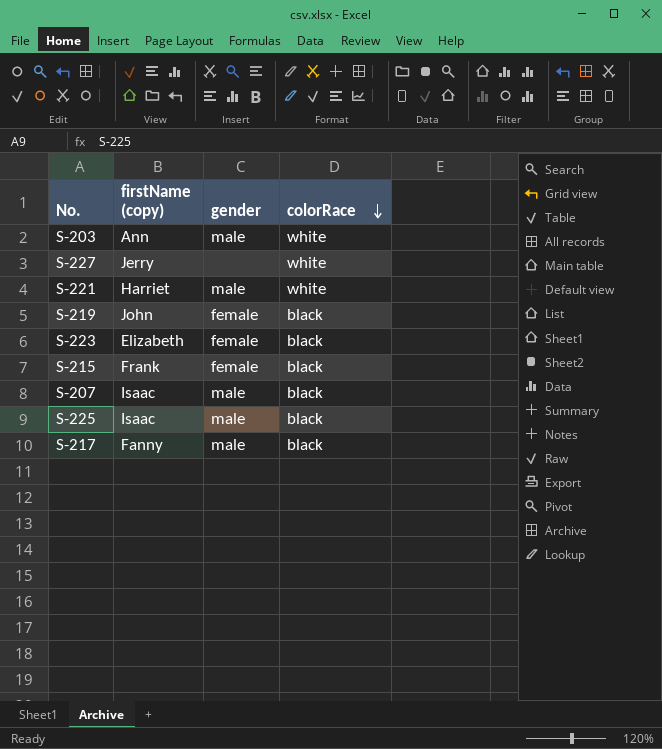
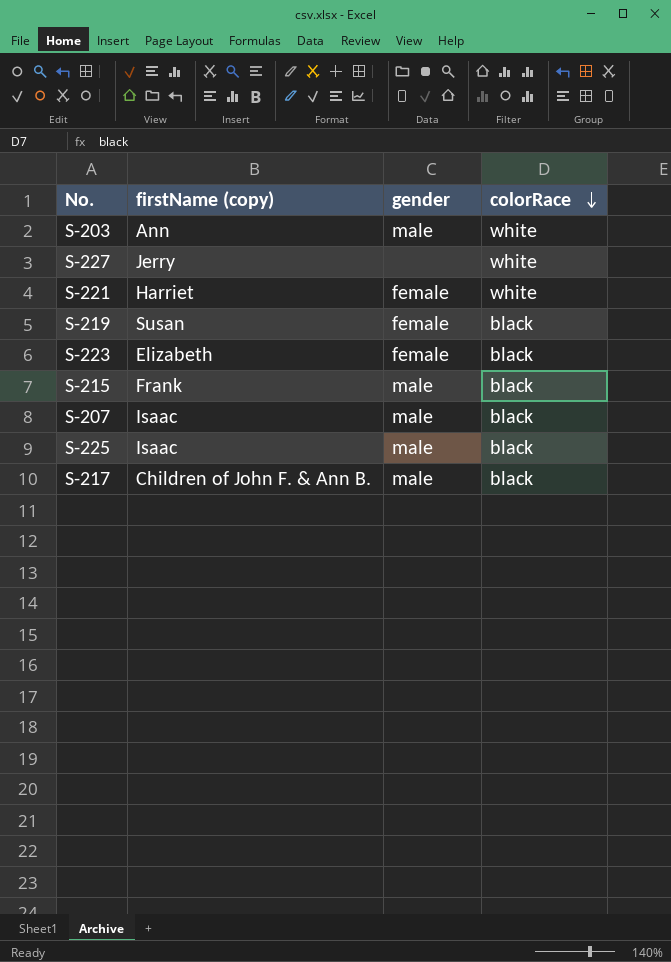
S-221 | gender: male -> female
S-219 | firstName (copy): John -> Susan
S-215 | gender: female -> male
S-217 | firstName (copy): Fanny -> Children of John F. & Ann B.

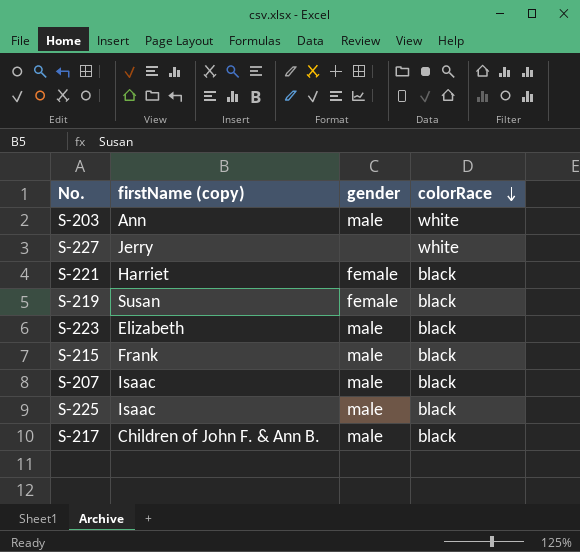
S-221 | colorRace: white -> black
S-223 | gender: female -> male

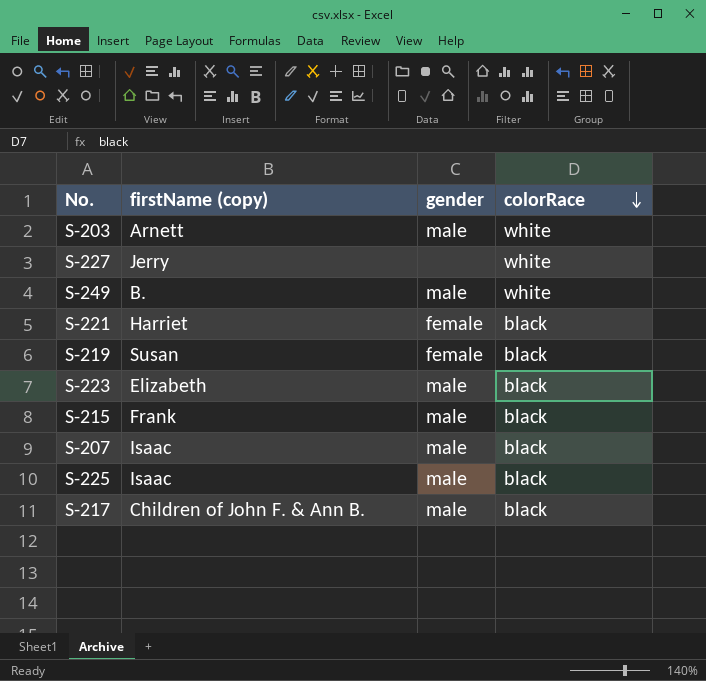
S-203 | firstName (copy): Ann -> Arnett
row S-249: none -> B. | male | white

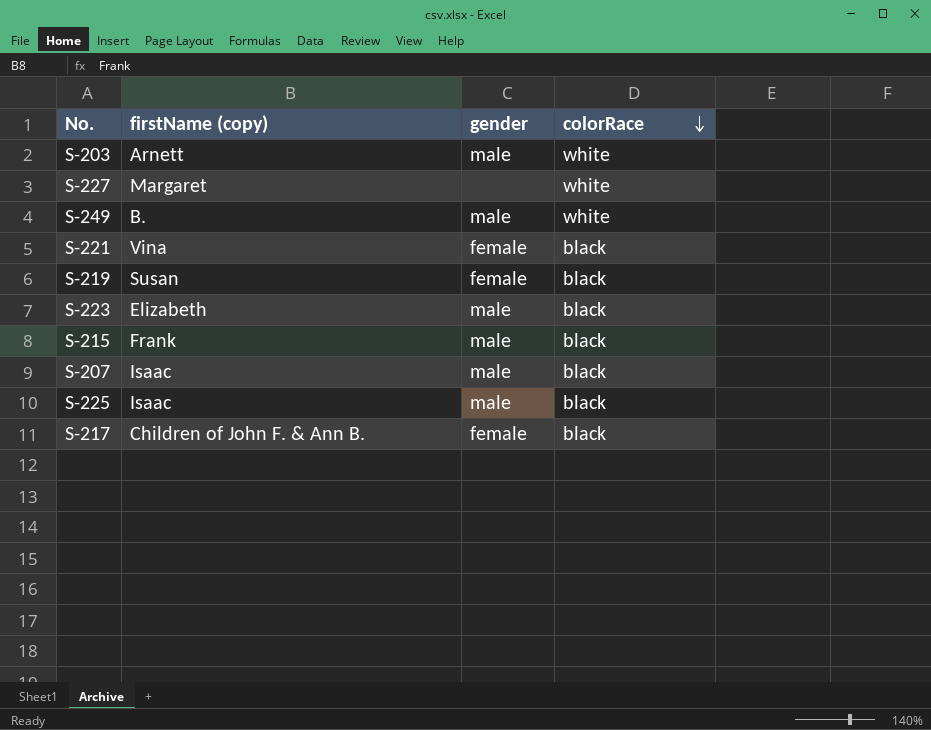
S-227 | firstName (copy): Jerry -> Margaret
S-221 | firstName (copy): Harriet -> Vina
S-217 | gender: male -> female

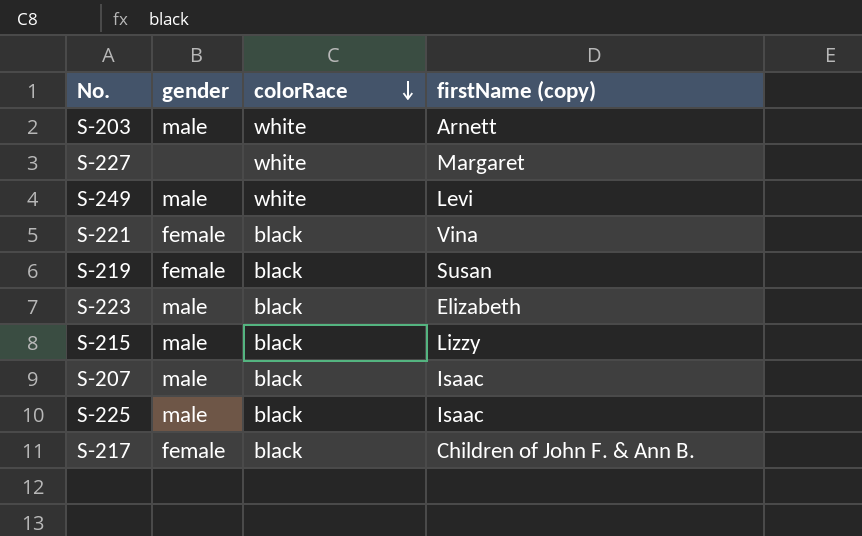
column firstName (copy) | position: 2 -> 4
S-249 | firstName (copy): B. -> Levi
S-215 | firstName (copy): Frank -> Lizzy

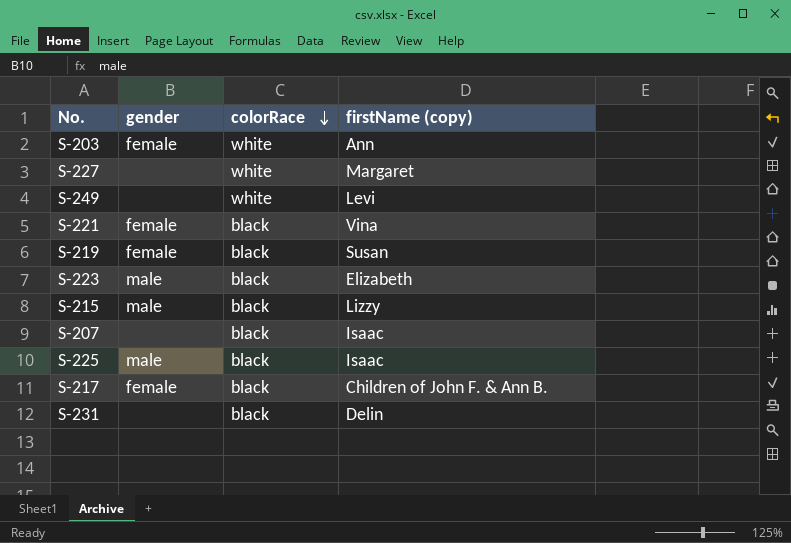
S-203 | gender: male -> female
S-203 | firstName (copy): Arnett -> Ann
S-249 | gender: male -> none
S-207 | gender: male -> none
row S-231: none -> none | black | Delin

